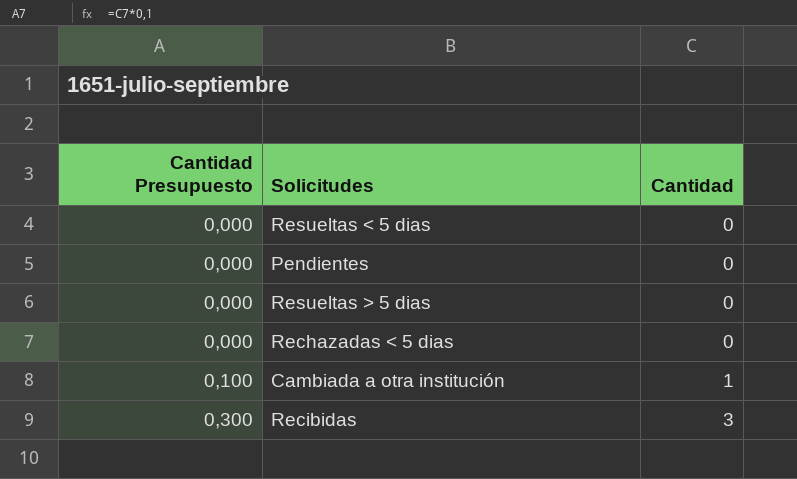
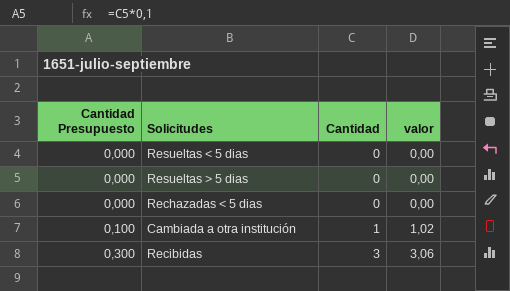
column valor | formula: none -> [Cantidad] * 1,02
row Pendientes: 0,000 | 0 -> none

